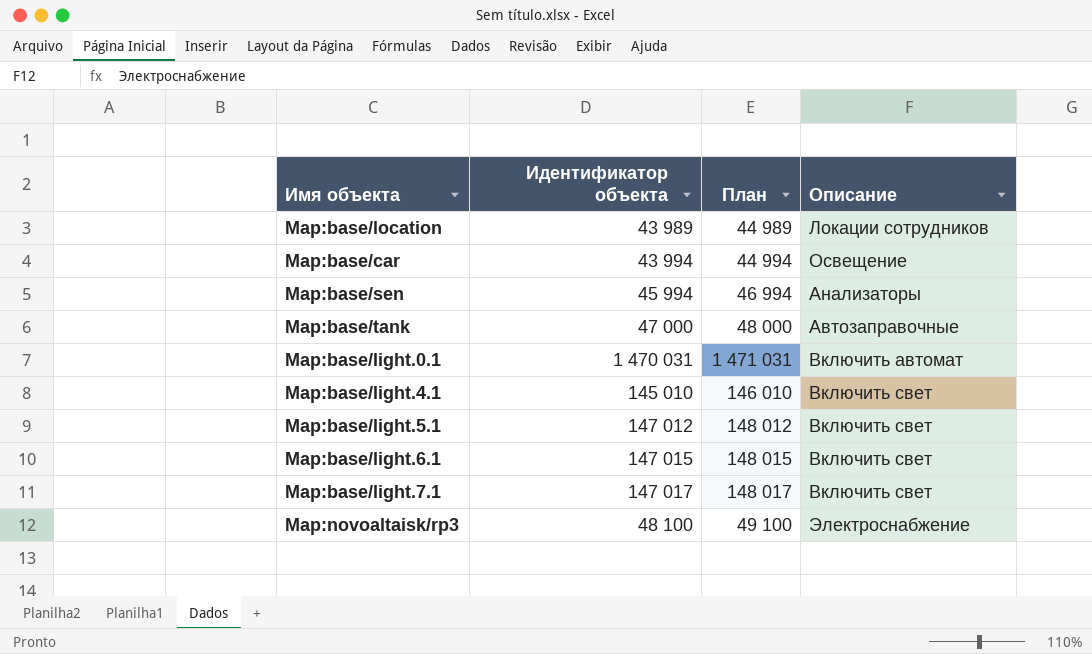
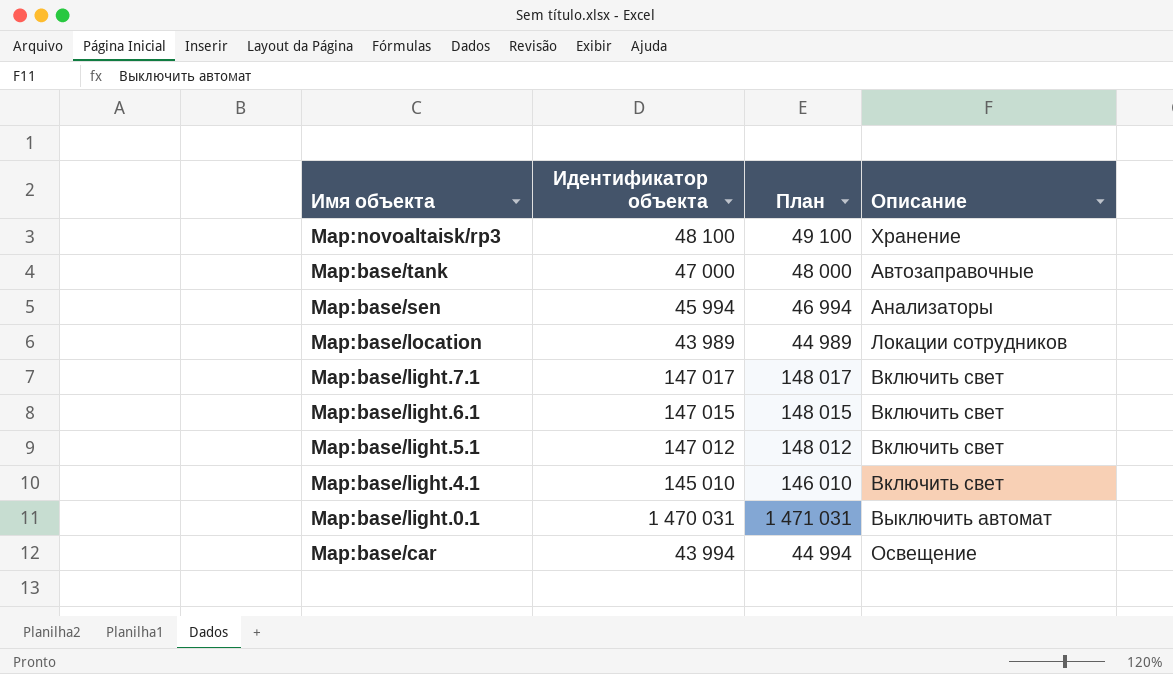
row order: none -> Имя объекта descending
Map:novoaltaisk/rp3 | Описание: Электроснабжение -> Хранение
Map:base/light.0.1 | Описание: Включить автомат -> Выключить автомат

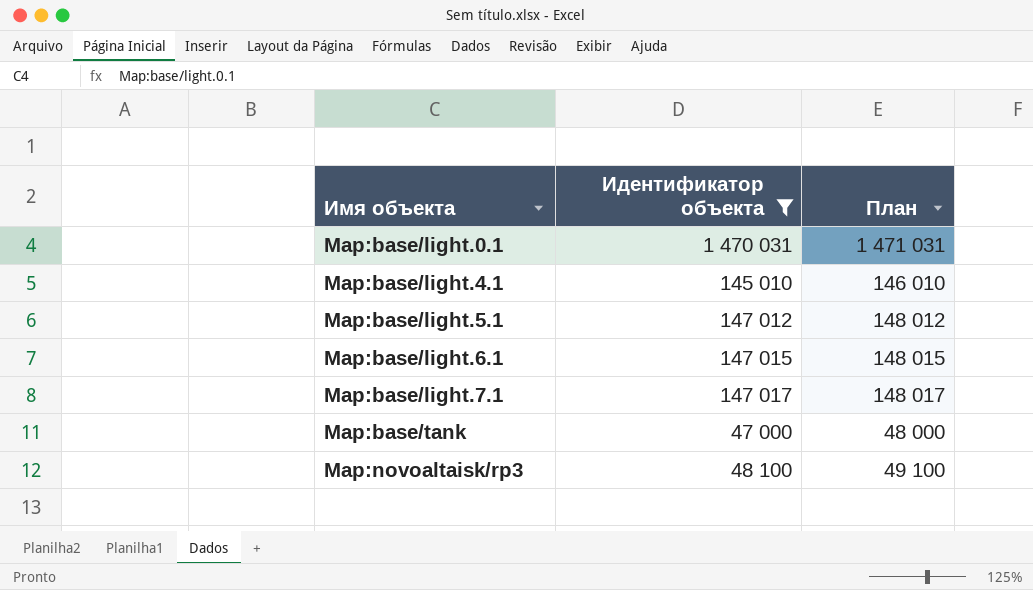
filter: none -> Идентификатор объекта >= 47 000
row order: Имя объекта descending -> Имя объекта ascending
column Описание | position: 4 -> none

